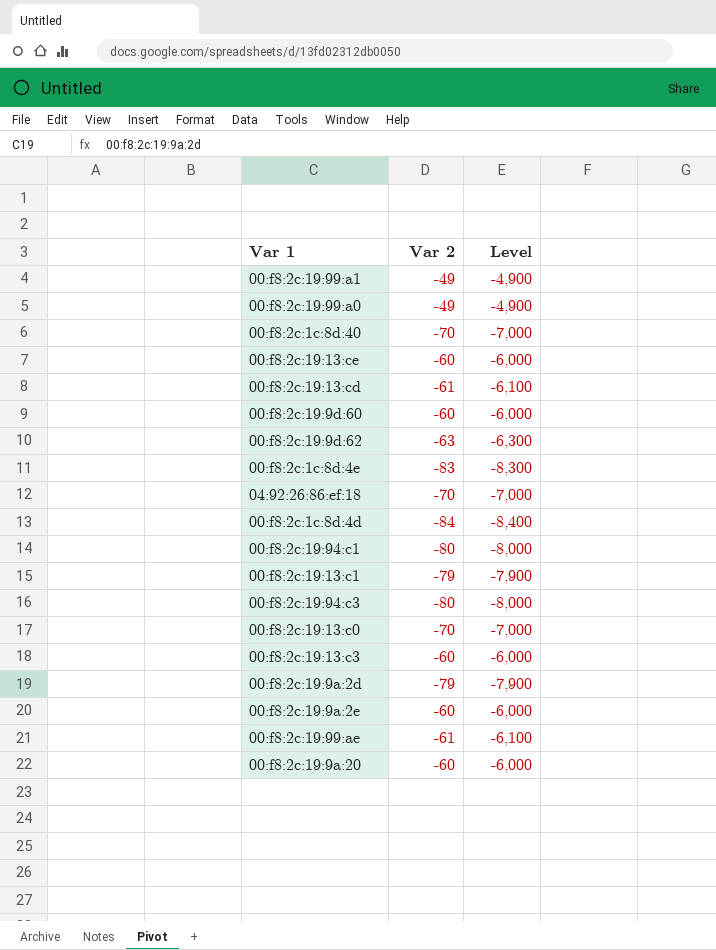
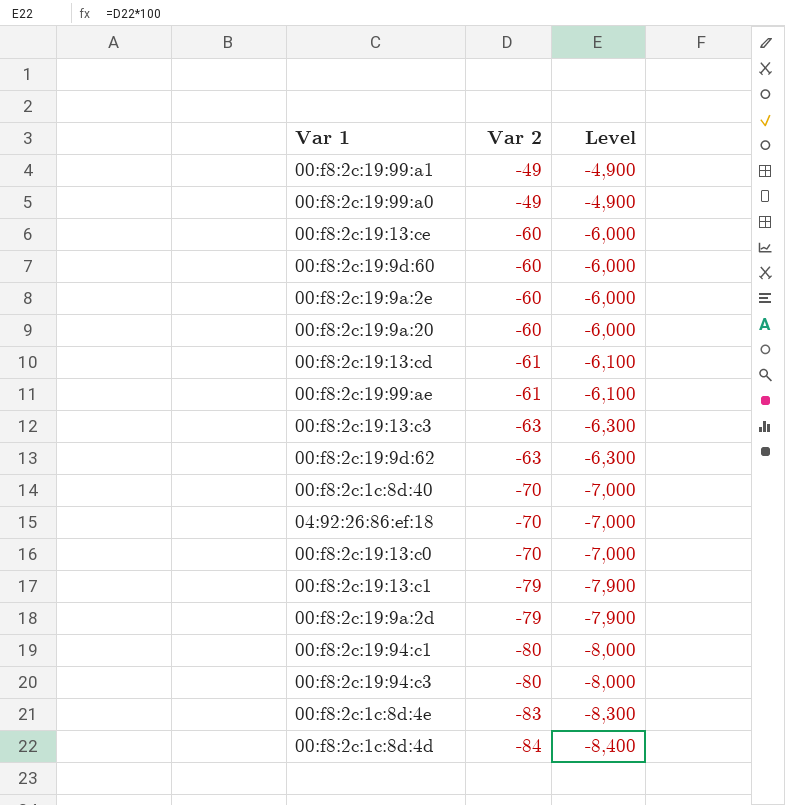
row order: none -> Var 2 descending
00:f8:2c:19:13:c3 | Var 2: -60 -> -63
00:f8:2c:19:13:c3 | Level: -6,000 -> -6,300

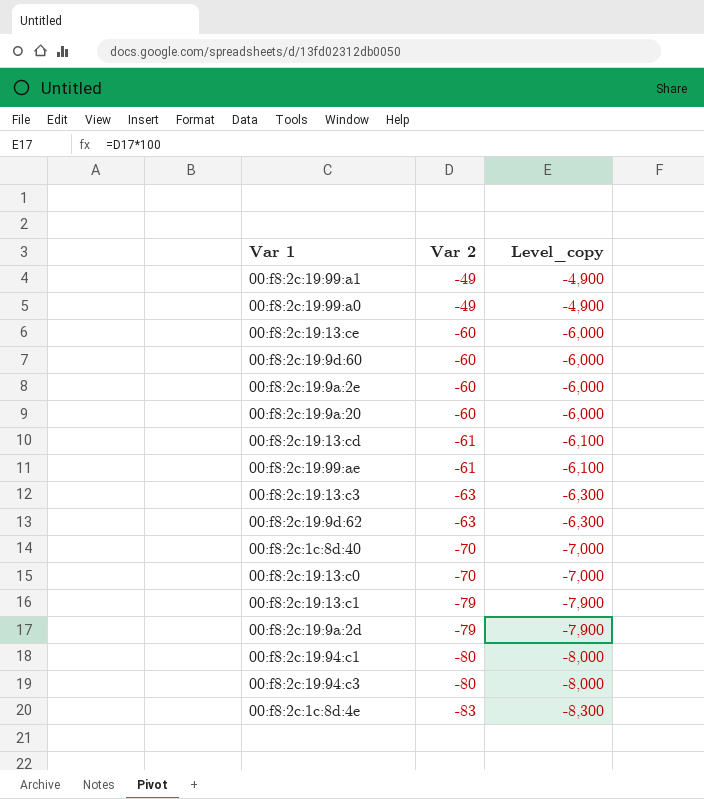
column name: Level -> Level_copy
row 04:92:26:86:ef:18: -70 | -7,000 -> none
row 00:f8:2c:1c:8d:4d: -84 | -8,400 -> none

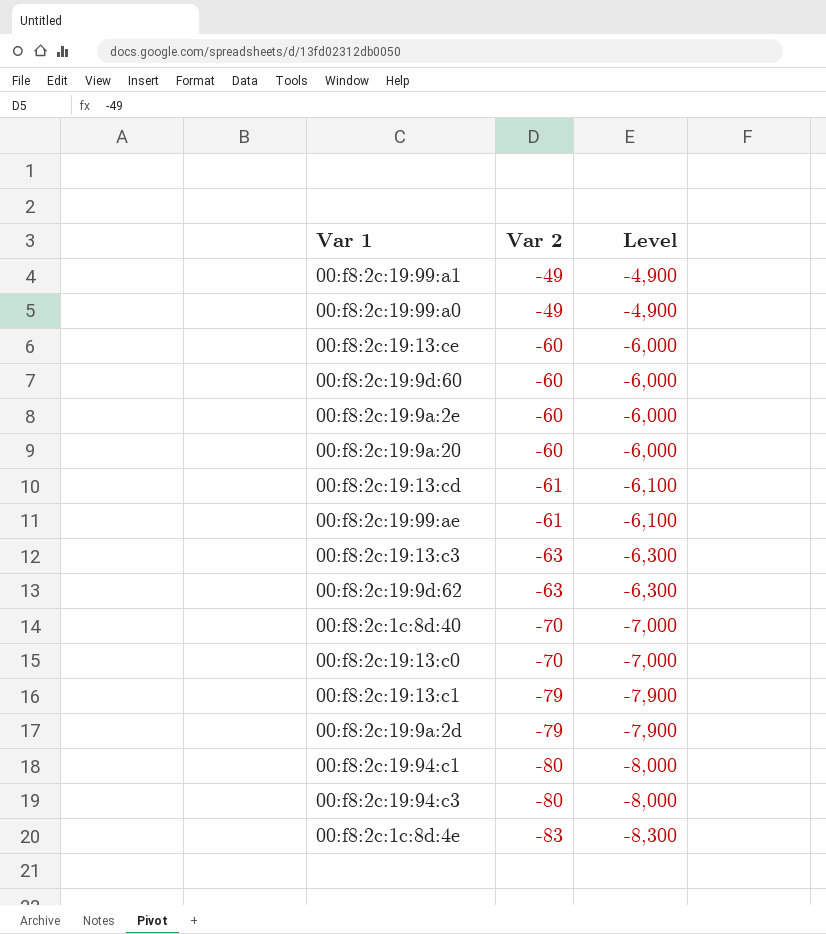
column name: Level_copy -> Level

